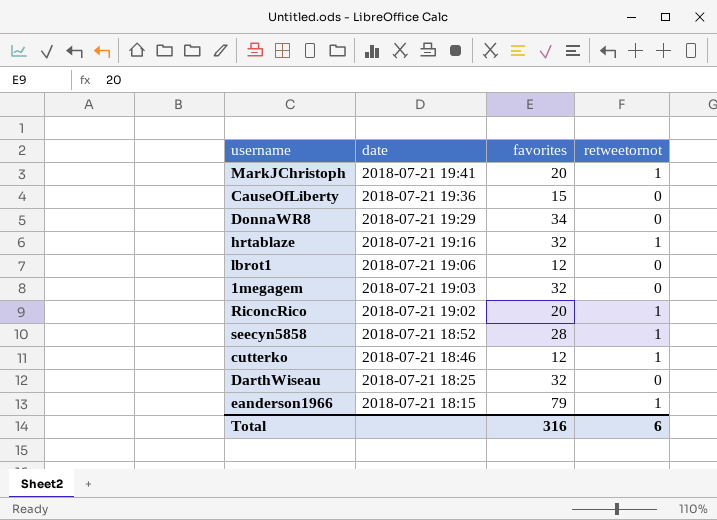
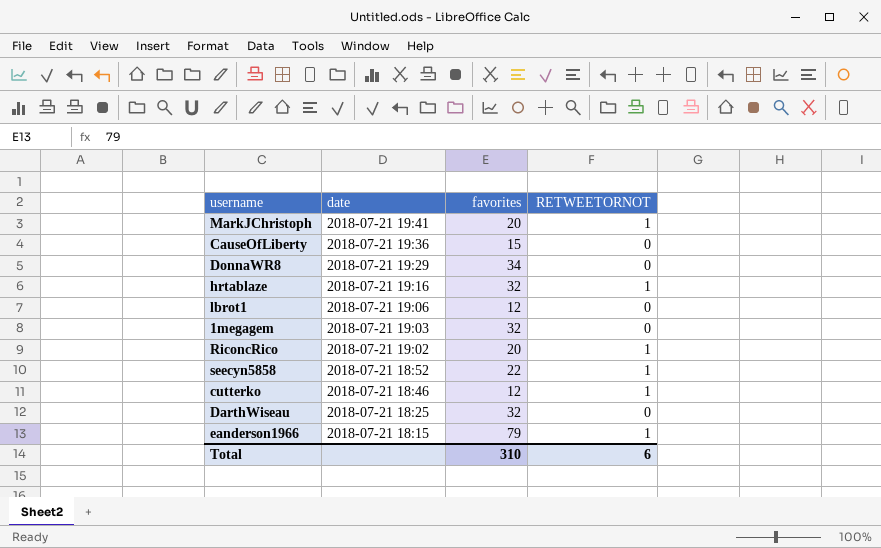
column name: retweetornot -> RETWEETORNOT
seecyn5858 | favorites: 28 -> 22
Total | favorites: 316 -> 310

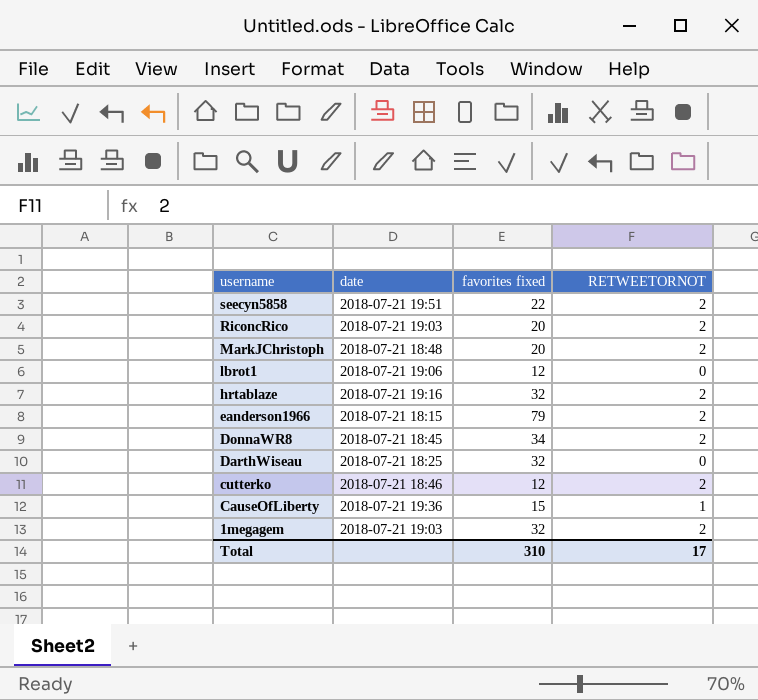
row order: date descending -> username descending
column name: favorites -> favorites fixed
seecyn5858 | date: 2018-07-21 18:52 -> 2018-07-21 19:51
seecyn5858 | RETWEETORNOT: 1 -> 2
RiconcRico | date: 2018-07-21 19:02 -> 2018-07-21 19:03
RiconcRico | RETWEETORNOT: 1 -> 2
MarkJChristoph | date: 2018-07-21 19:41 -> 2018-07-21 18:48
MarkJChristoph | RETWEETORNOT: 1 -> 2
hrtablaze | RETWEETORNOT: 1 -> 2
eanderson1966 | RETWEETORNOT: 1 -> 2
DonnaWR8 | date: 2018-07-21 19:29 -> 2018-07-21 18:45
DonnaWR8 | RETWEETORNOT: 0 -> 2
cutterko | RETWEETORNOT: 1 -> 2
CauseOfLiberty | RETWEETORNOT: 0 -> 1
1megagem | RETWEETORNOT: 0 -> 2
Total | RETWEETORNOT: 6 -> 17

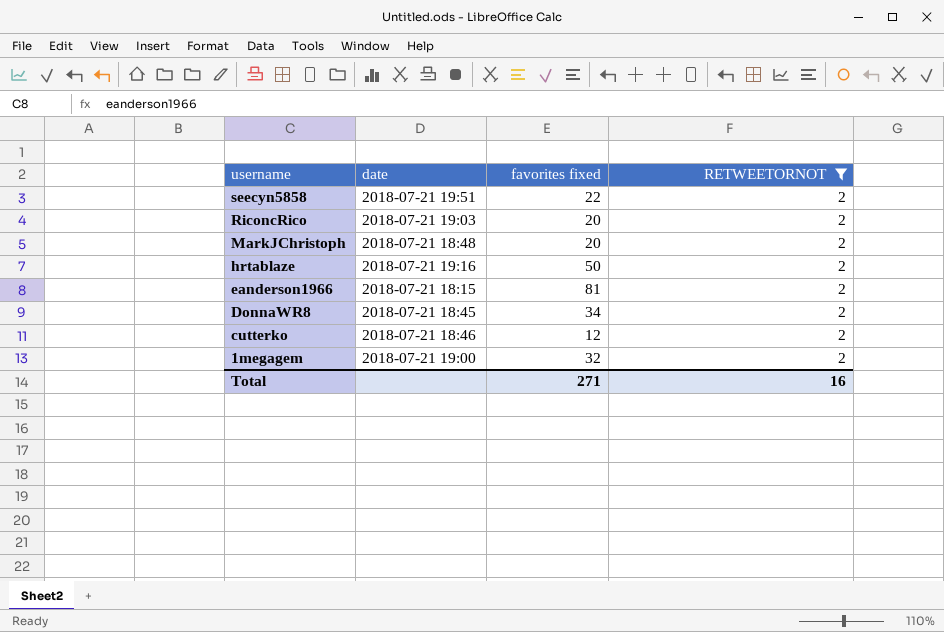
filter: none -> RETWEETORNOT = 2
hrtablaze | favorites fixed: 32 -> 50
eanderson1966 | favorites fixed: 79 -> 81
1megagem | date: 2018-07-21 19:03 -> 2018-07-21 19:00
Total | favorites fixed: 310 -> 271
Total | RETWEETORNOT: 17 -> 16

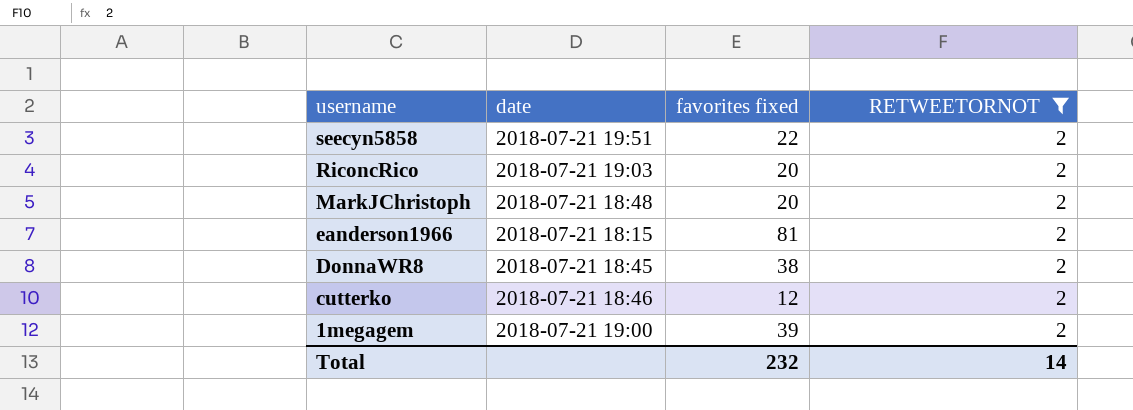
row hrtablaze: 2018-07-21 19:16 | 50 | 2 -> none
DonnaWR8 | favorites fixed: 34 -> 38
1megagem | favorites fixed: 32 -> 39
Total | favorites fixed: 271 -> 232
Total | RETWEETORNOT: 16 -> 14

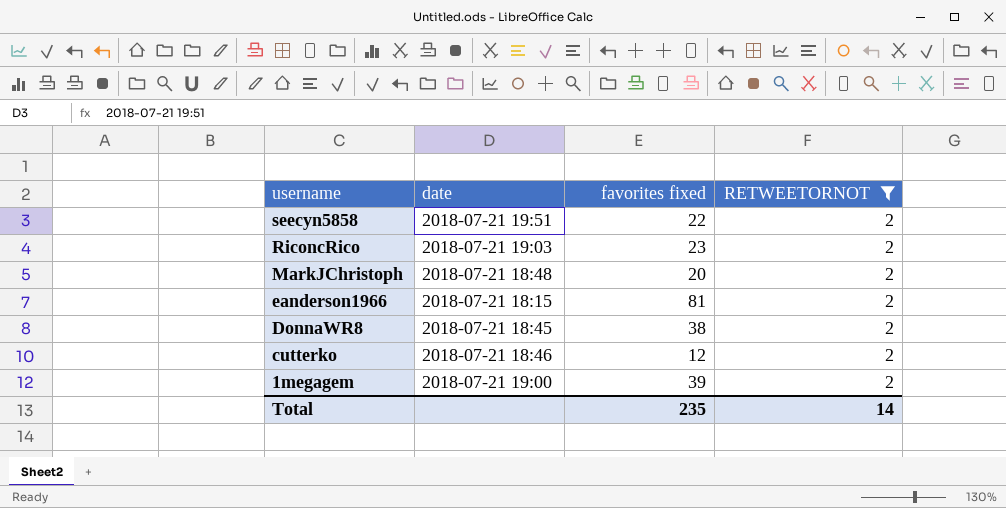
RiconcRico | favorites fixed: 20 -> 23
Total | favorites fixed: 232 -> 235

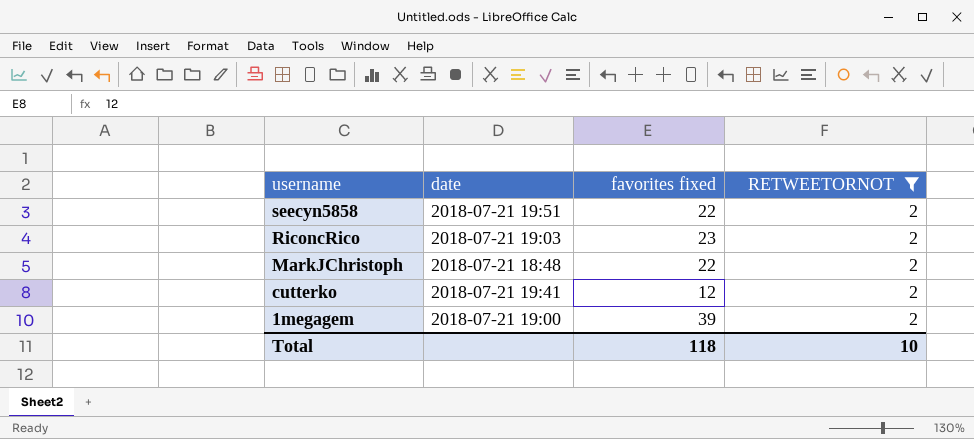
row eanderson1966: 2018-07-21 18:15 | 81 | 2 -> none
row DonnaWR8: 2018-07-21 18:45 | 38 | 2 -> none
MarkJChristoph | favorites fixed: 20 -> 22
cutterko | date: 2018-07-21 18:46 -> 2018-07-21 19:41
Total | favorites fixed: 235 -> 118
Total | RETWEETORNOT: 14 -> 10

